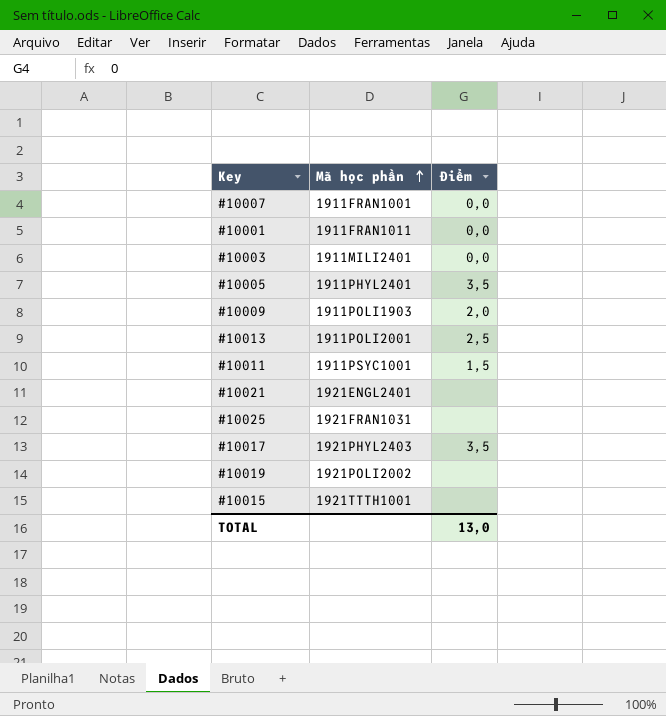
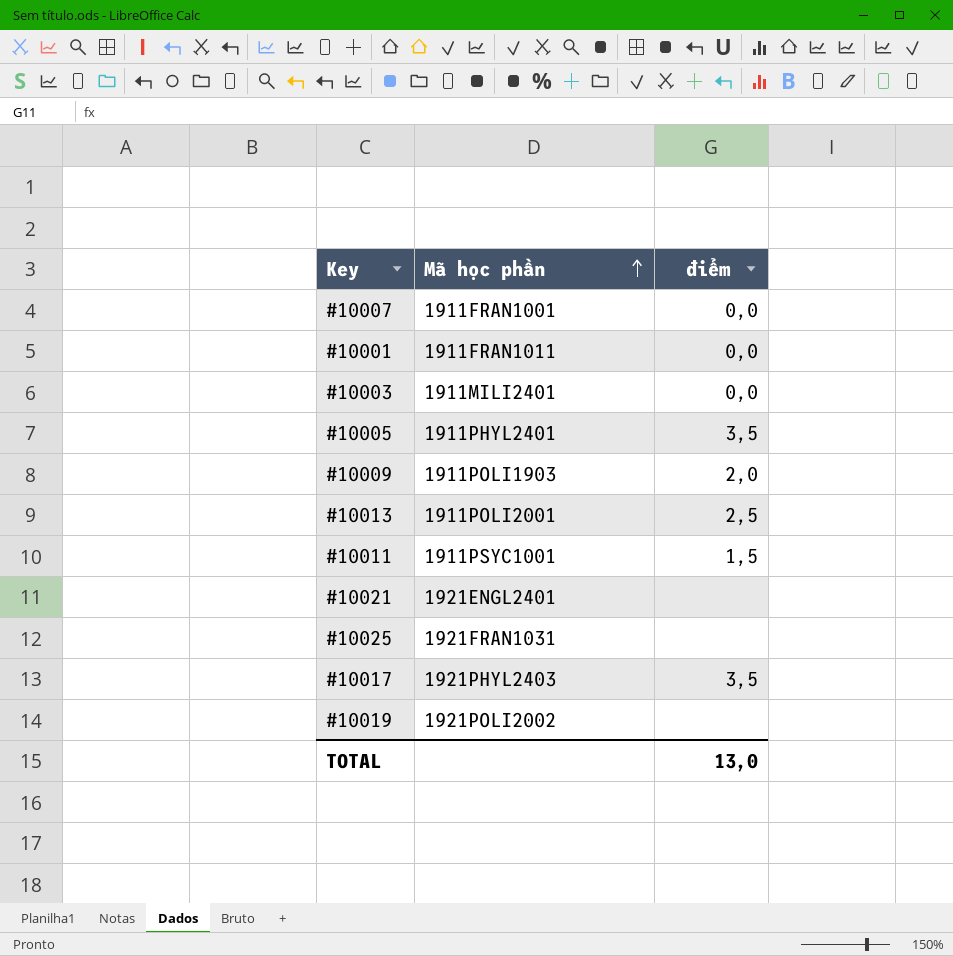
column name: Điểm -> điểm
row #10015: 1921TTTH1001 | none -> none

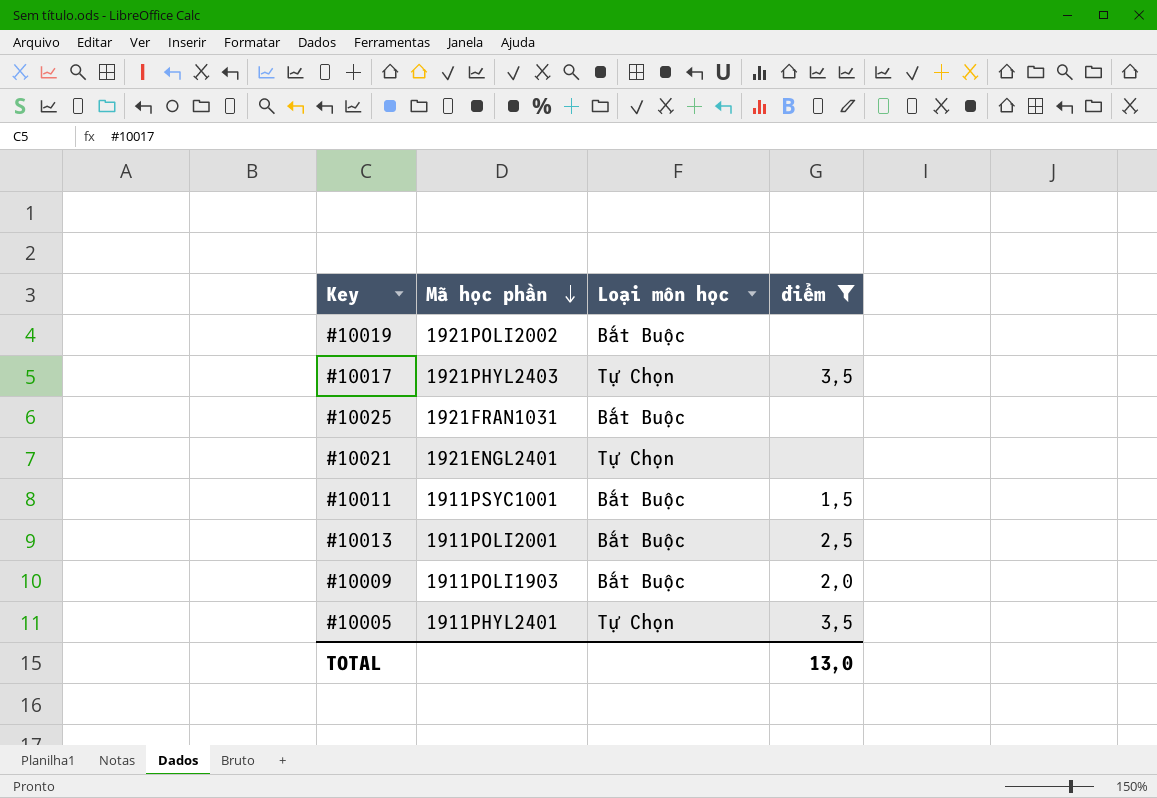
filter: none -> điểm != 0,0
row order: Mã học phần ascending -> Mã học phần descending
column Loại môn học | position: none -> 3

